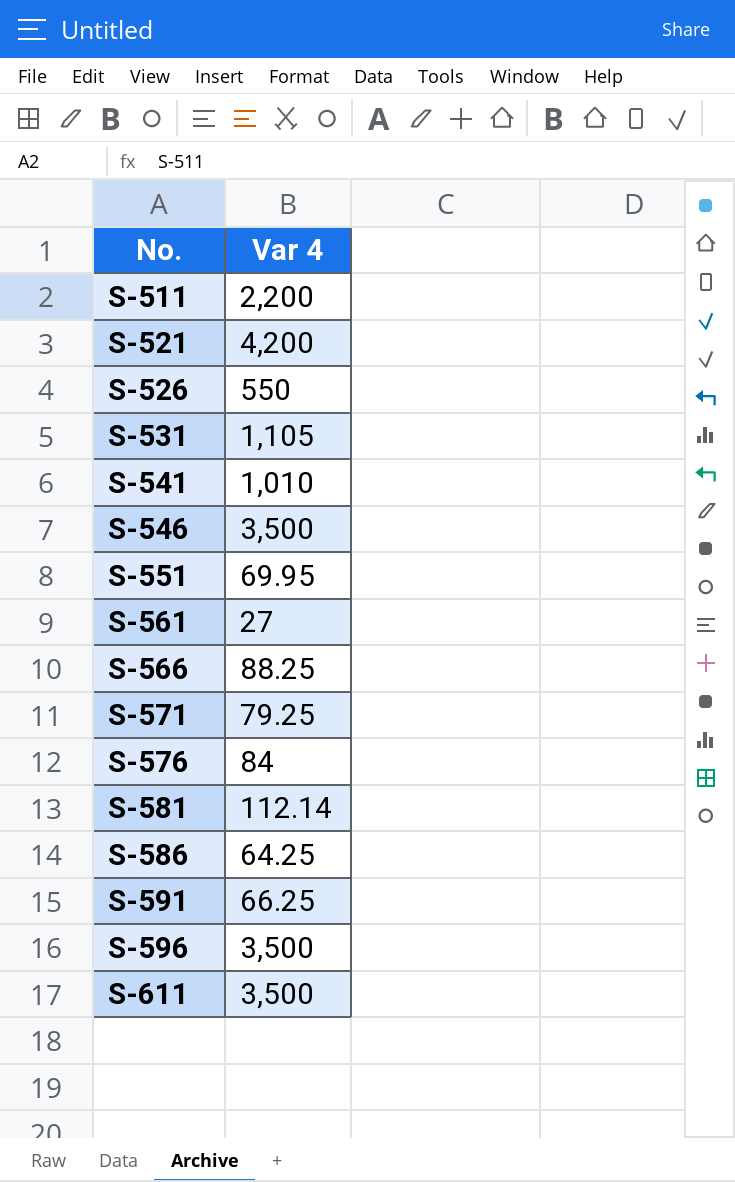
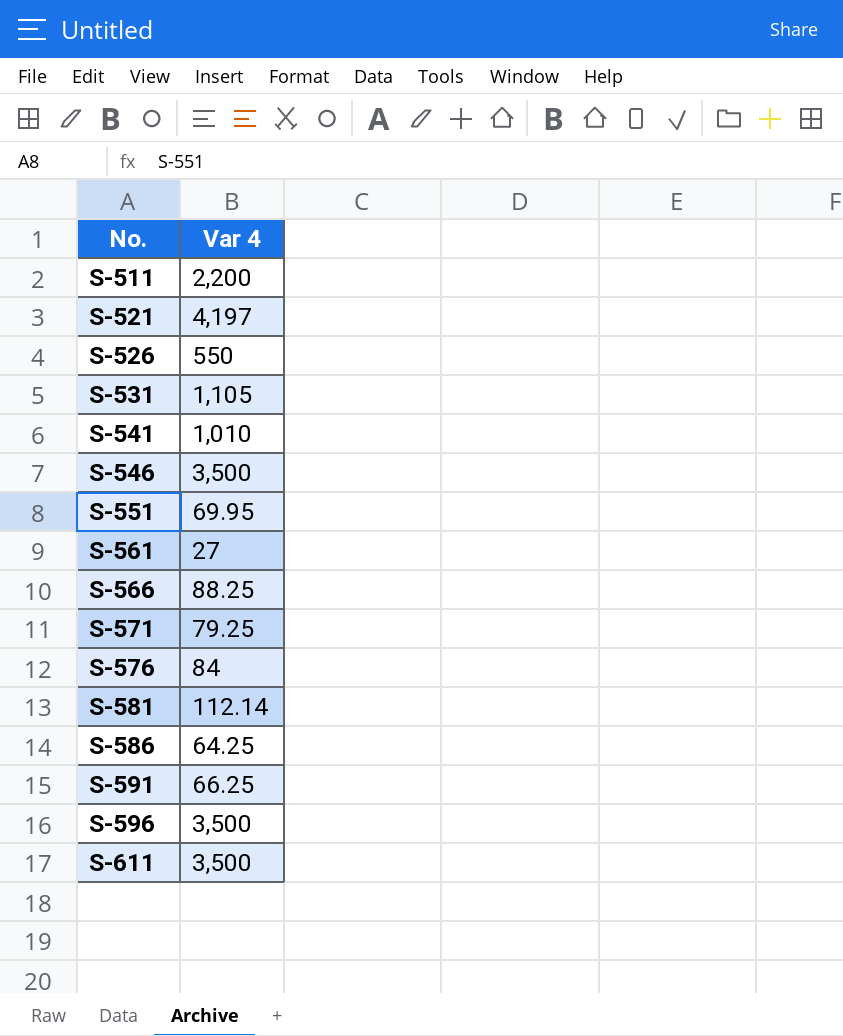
S-521 | Var 4: 4,200 -> 4,197

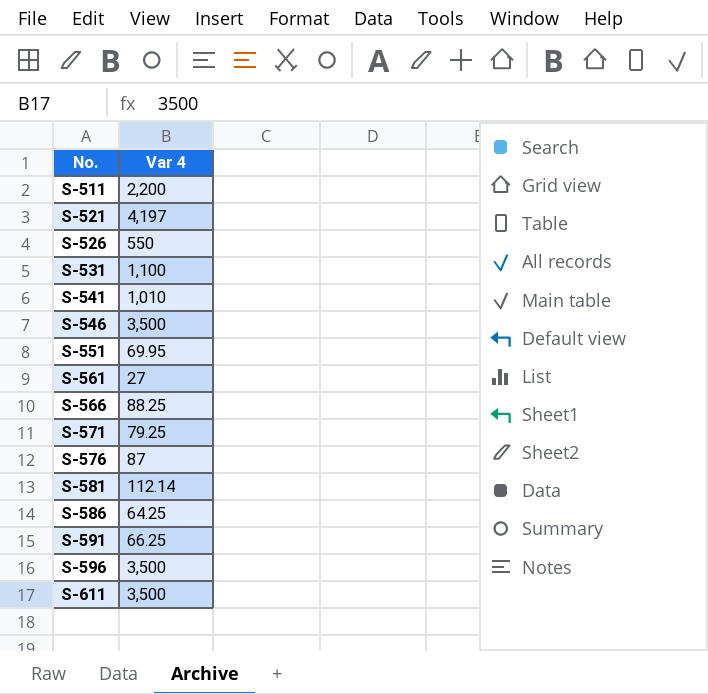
S-531 | Var 4: 1,105 -> 1,100
S-576 | Var 4: 84 -> 87

